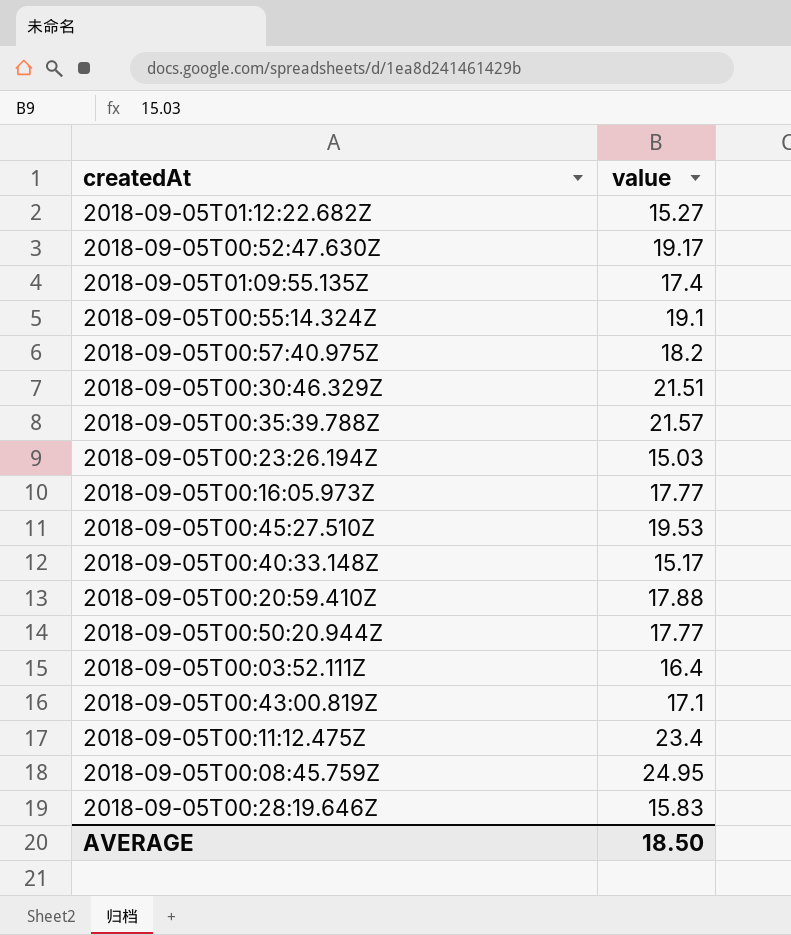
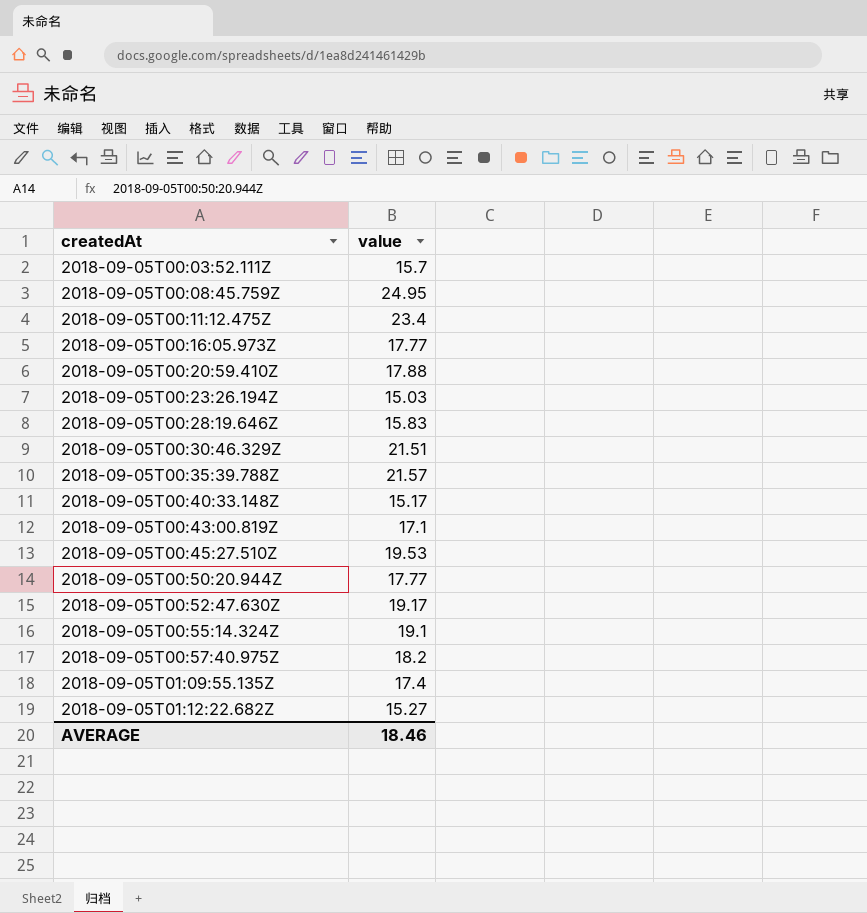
row order: none -> createdAt ascending
2018-09-05T00:03:52.111Z | value: 16.4 -> 15.7
AVERAGE | value: 18.50 -> 18.46

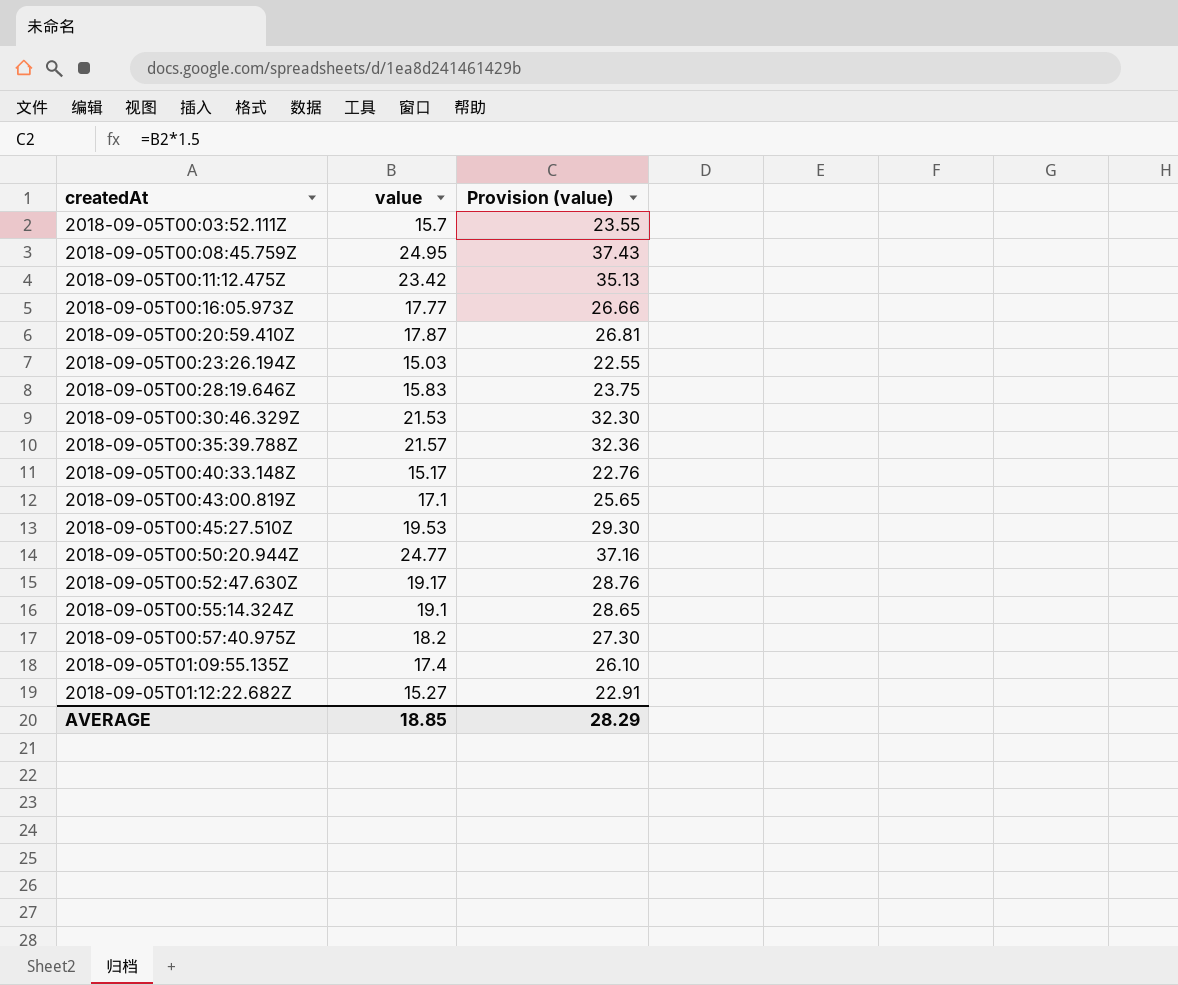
column Provision (value) | formula: none -> [value] * 1.5
2018-09-05T00:11:12.475Z | value: 23.4 -> 23.42
2018-09-05T00:20:59.410Z | value: 17.88 -> 17.87
2018-09-05T00:30:46.329Z | value: 21.51 -> 21.53
2018-09-05T00:50:20.944Z | value: 17.77 -> 24.77
AVERAGE | value: 18.46 -> 18.85

